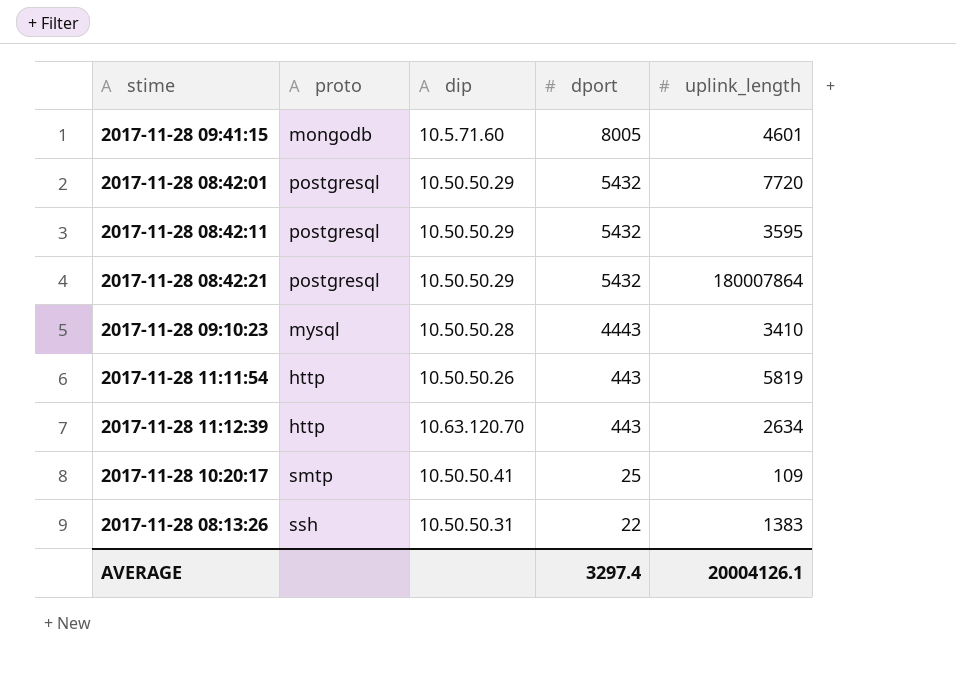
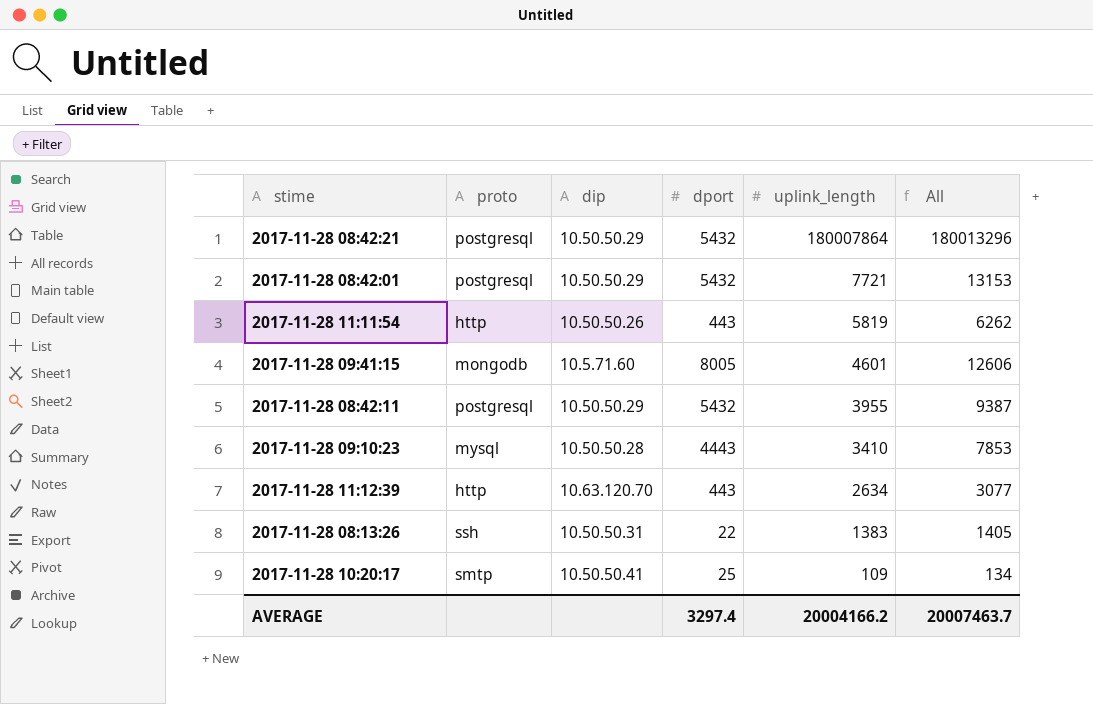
row order: dport descending -> uplink_length descending
column All | formula: none -> [dport] + [uplink_length]
2017-11-28 08:42:01 | uplink_length: 7720 -> 7721
2017-11-28 08:42:11 | uplink_length: 3595 -> 3955
AVERAGE | uplink_length: 20004126.1 -> 20004166.2

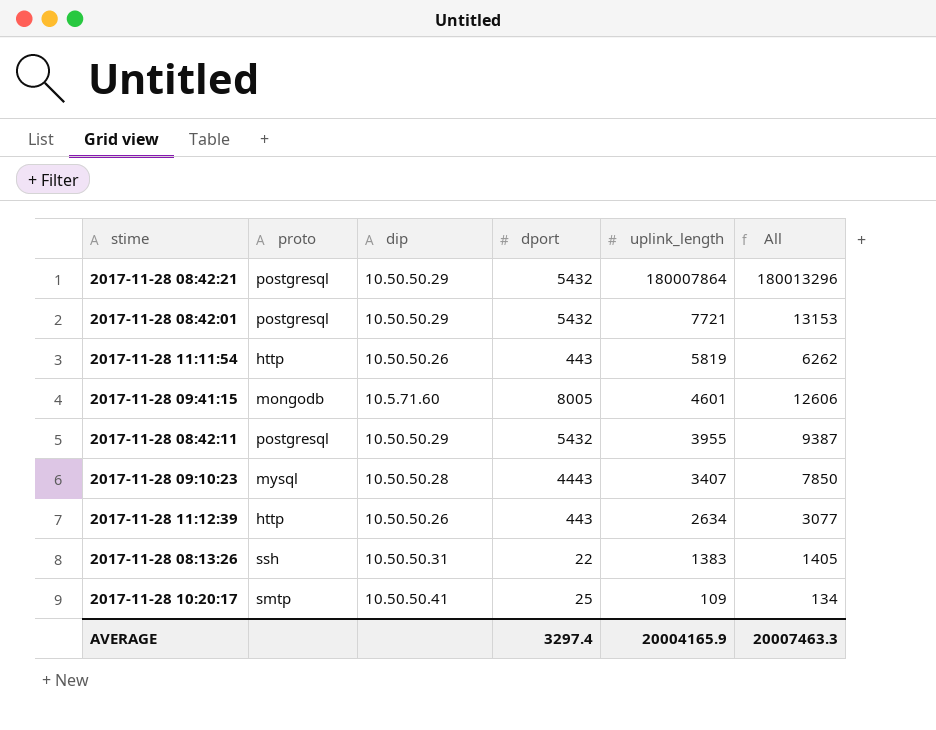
2017-11-28 09:10:23 | uplink_length: 3410 -> 3407
2017-11-28 09:10:23 | All: 7853 -> 7850
2017-11-28 11:12:39 | dip: 10.63.120.70 -> 10.50.50.26
AVERAGE | uplink_length: 20004166.2 -> 20004165.9
AVERAGE | All: 20007463.7 -> 20007463.3

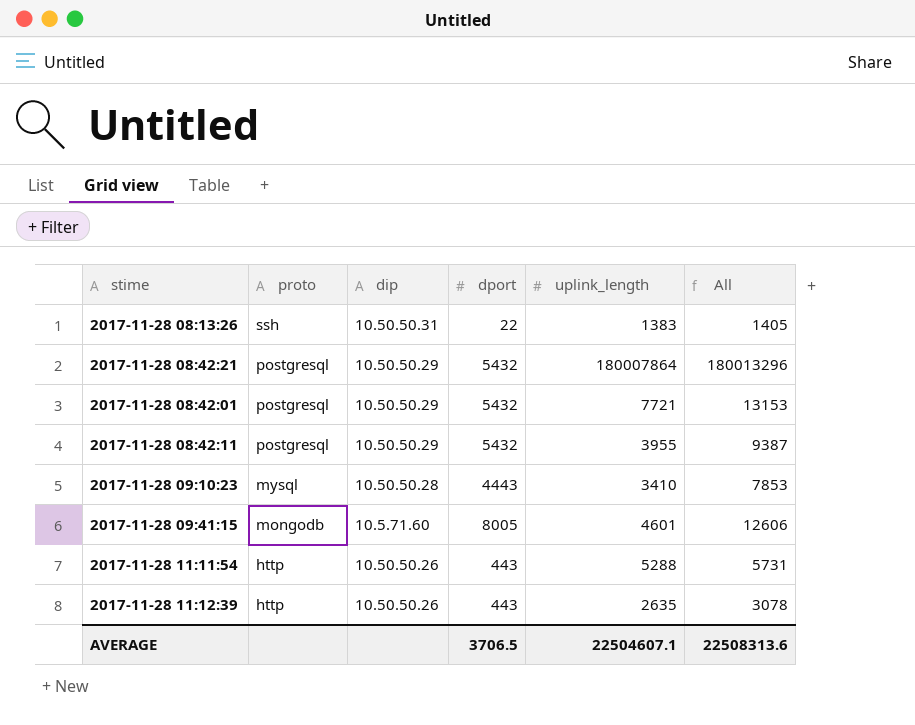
row order: uplink_length descending -> proto descending
row 2017-11-28 10:20:17: smtp | 10.50.50.41 | 25 | 109 | 134 -> none
2017-11-28 09:10:23 | uplink_length: 3407 -> 3410
2017-11-28 09:10:23 | All: 7850 -> 7853
2017-11-28 11:11:54 | uplink_length: 5819 -> 5288
2017-11-28 11:11:54 | All: 6262 -> 5731
2017-11-28 11:12:39 | uplink_length: 2634 -> 2635
2017-11-28 11:12:39 | All: 3077 -> 3078
AVERAGE | dport: 3297.4 -> 3706.5
AVERAGE | uplink_length: 20004165.9 -> 22504607.1
AVERAGE | All: 20007463.3 -> 22508313.6

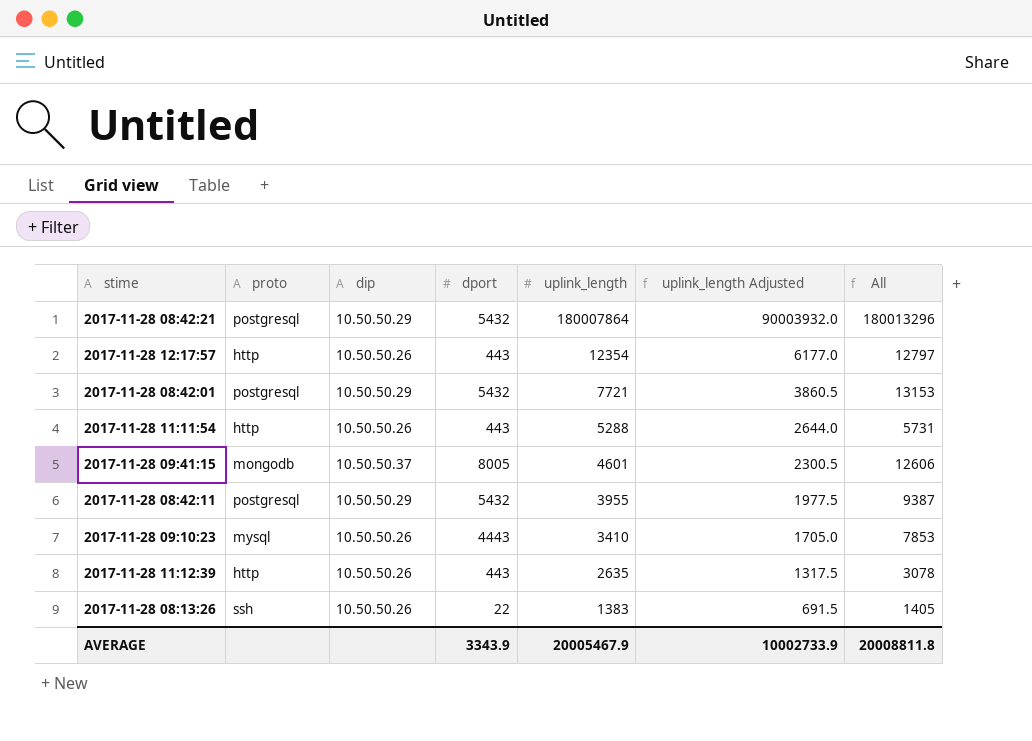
row order: proto descending -> uplink_length descending
column uplink_length Adjusted | formula: none -> [uplink_length] * 0.5
row 2017-11-28 12:17:57: none -> http | 10.50.50.26 | 443 | 12354 | 6177.0 | 12797
2017-11-28 09:41:15 | dip: 10.5.71.60 -> 10.50.50.37
2017-11-28 09:10:23 | dip: 10.50.50.28 -> 10.50.50.26
2017-11-28 08:13:26 | dip: 10.50.50.31 -> 10.50.50.26
AVERAGE | dport: 3706.5 -> 3343.9
AVERAGE | uplink_length: 22504607.1 -> 20005467.9
AVERAGE | All: 22508313.6 -> 20008811.8

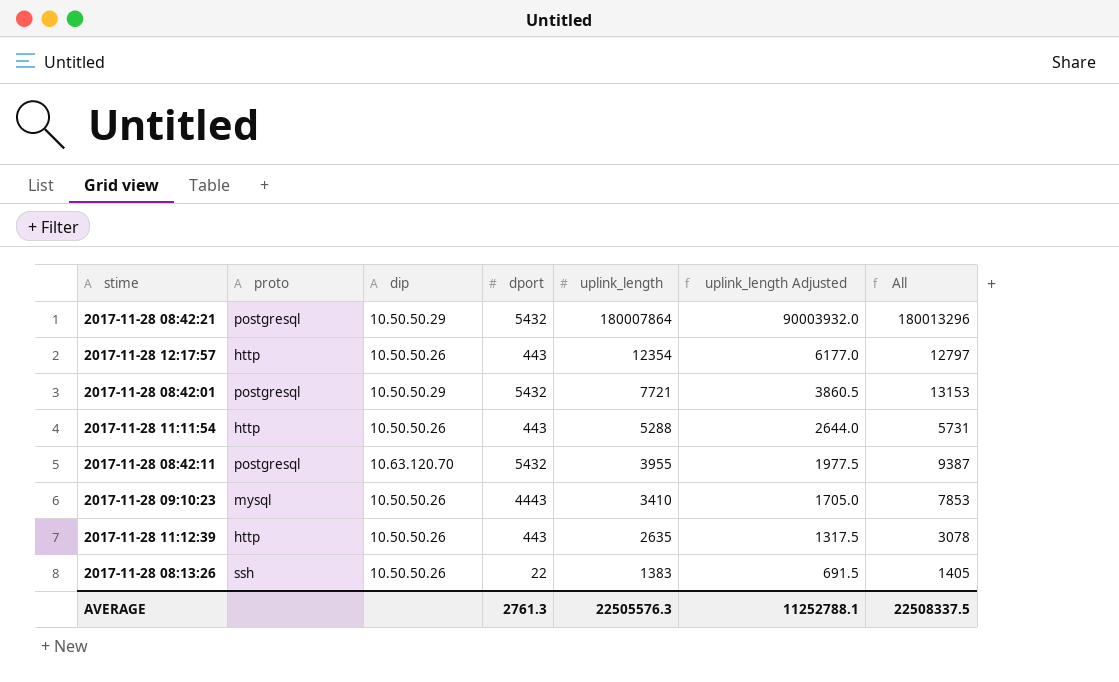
row 2017-11-28 09:41:15: mongodb | 10.50.50.37 | 8005 | 4601 | 2300.5 | 12606 -> none
2017-11-28 08:42:11 | dip: 10.50.50.29 -> 10.63.120.70
AVERAGE | dport: 3343.9 -> 2761.3
AVERAGE | uplink_length: 20005467.9 -> 22505576.3
AVERAGE | uplink_length Adjusted: 10002733.9 -> 11252788.1
AVERAGE | All: 20008811.8 -> 22508337.5

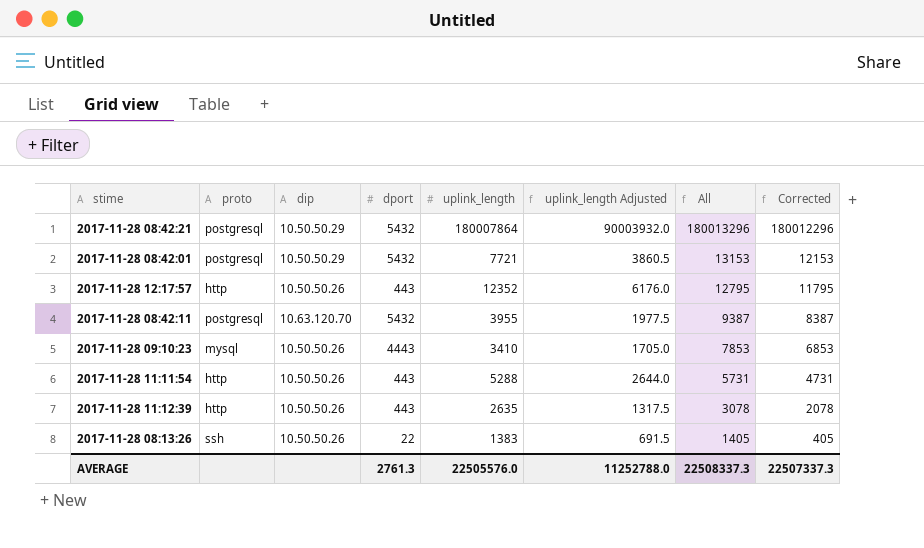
row order: uplink_length descending -> All descending
column Corrected | formula: none -> [All] - 1000
2017-11-28 12:17:57 | uplink_length: 12354 -> 12352
2017-11-28 12:17:57 | uplink_length Adjusted: 6177.0 -> 6176.0
2017-11-28 12:17:57 | All: 12797 -> 12795
AVERAGE | uplink_length: 22505576.3 -> 22505576.0
AVERAGE | uplink_length Adjusted: 11252788.1 -> 11252788.0
AVERAGE | All: 22508337.5 -> 22508337.3

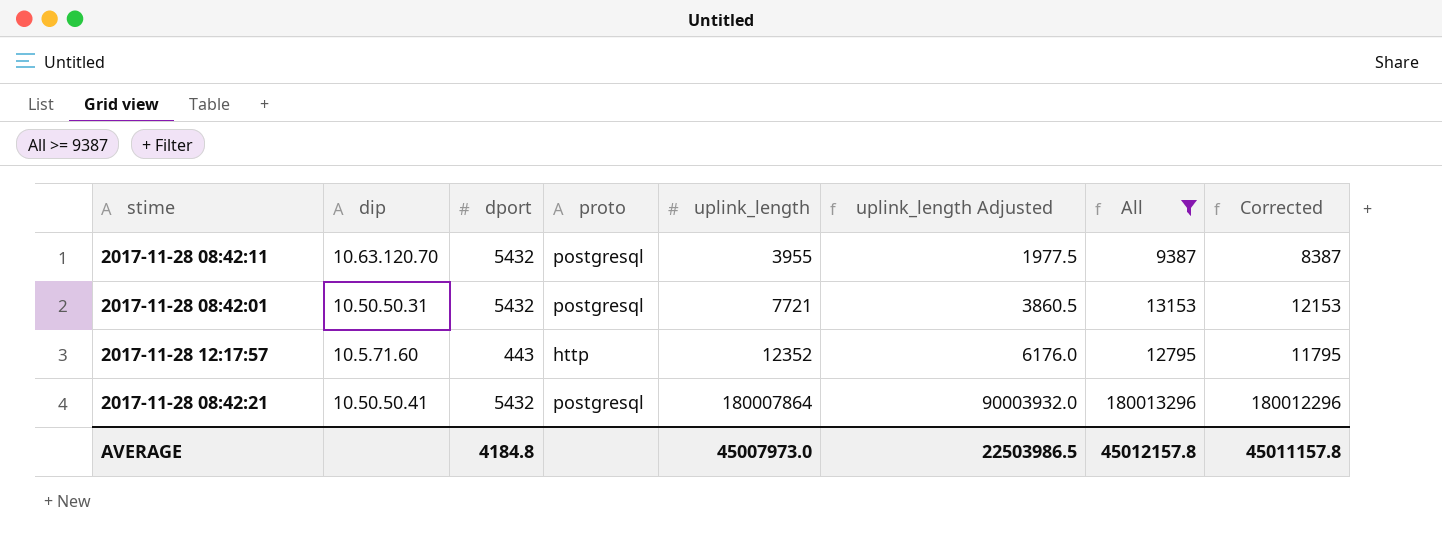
filter: none -> All >= 9387
row order: All descending -> uplink_length ascending
column proto | position: 2 -> 4
2017-11-28 08:42:01 | dip: 10.50.50.29 -> 10.50.50.31
2017-11-28 12:17:57 | dip: 10.50.50.26 -> 10.5.71.60
2017-11-28 08:42:21 | dip: 10.50.50.29 -> 10.50.50.41
AVERAGE | dport: 2761.3 -> 4184.8
AVERAGE | uplink_length: 22505576.0 -> 45007973.0
AVERAGE | uplink_length Adjusted: 11252788.0 -> 22503986.5
AVERAGE | All: 22508337.3 -> 45012157.8
AVERAGE | Corrected: 22507337.3 -> 45011157.8

